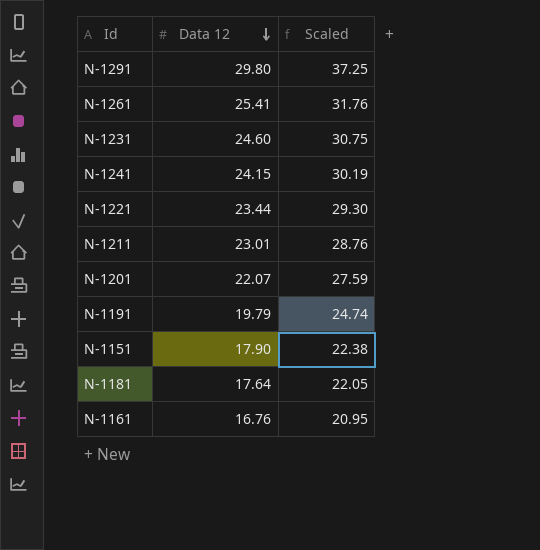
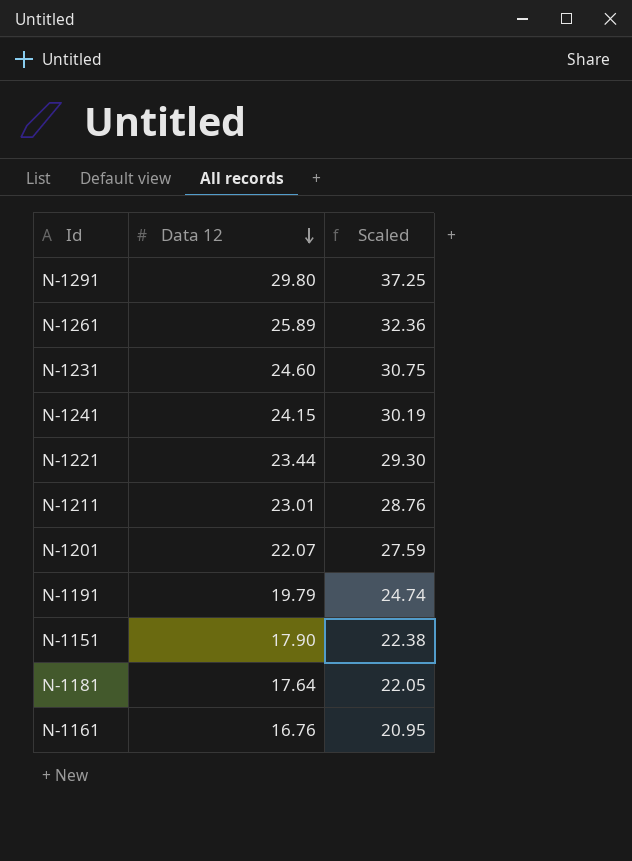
N-1261 | Data 12: 25.41 -> 25.89
N-1261 | Scaled: 31.76 -> 32.36

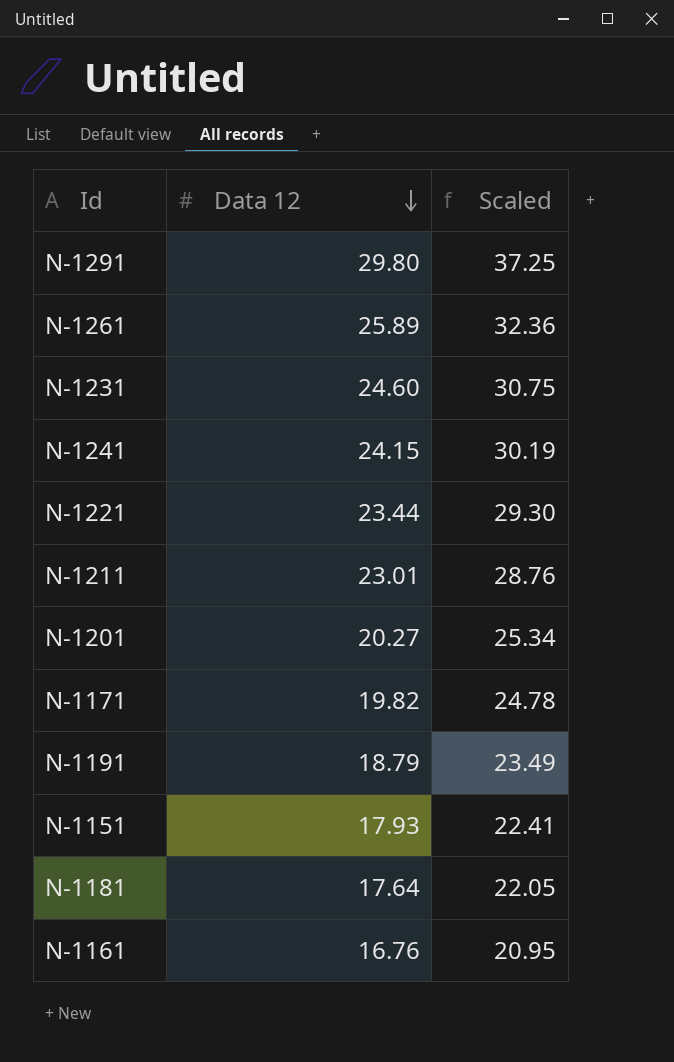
N-1201 | Data 12: 22.07 -> 20.27
N-1201 | Scaled: 27.59 -> 25.34
row N-1171: none -> 19.82 | 24.78
N-1191 | Data 12: 19.79 -> 18.79
N-1191 | Scaled: 24.74 -> 23.49
N-1151 | Data 12: 17.90 -> 17.93
N-1151 | Scaled: 22.38 -> 22.41

